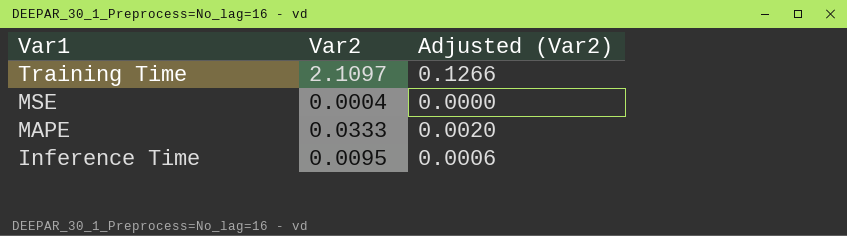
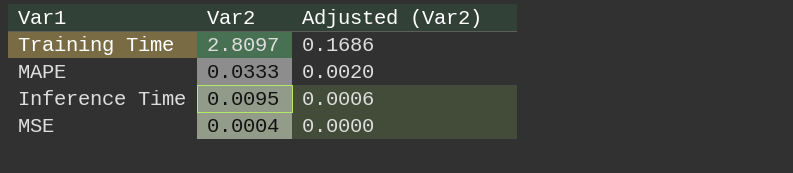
row order: Var1 descending -> Var2 descending
Training Time | Var2: 2.1097 -> 2.8097
Training Time | Adjusted (Var2): 0.1266 -> 0.1686

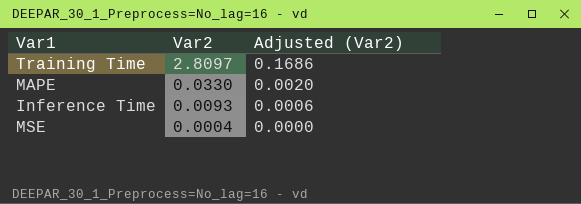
MAPE | Var2: 0.0333 -> 0.0330
Inference Time | Var2: 0.0095 -> 0.0093

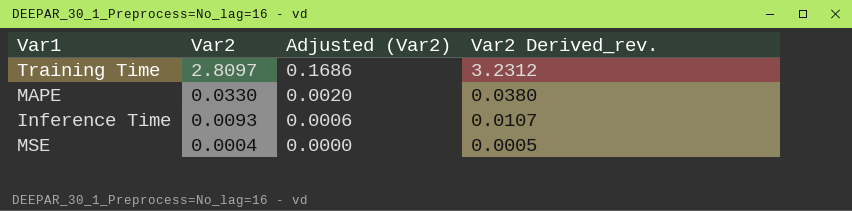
column Var2 Derived_rev. | formula: none -> [Var2] * 1.15

